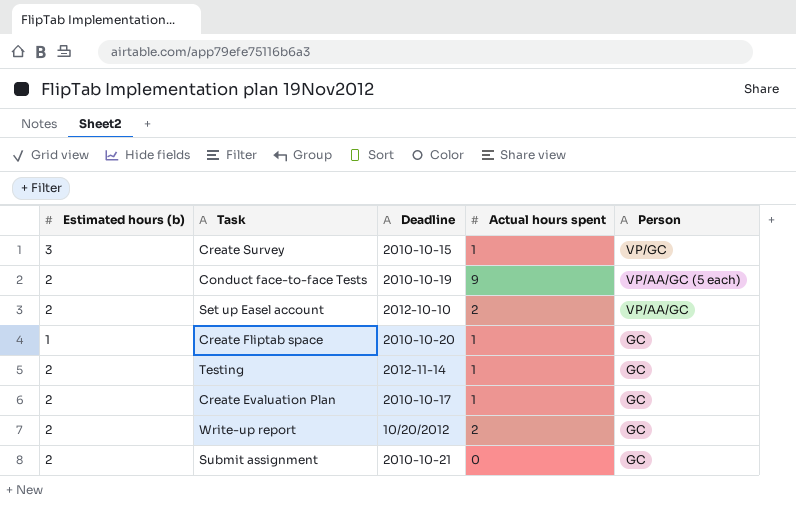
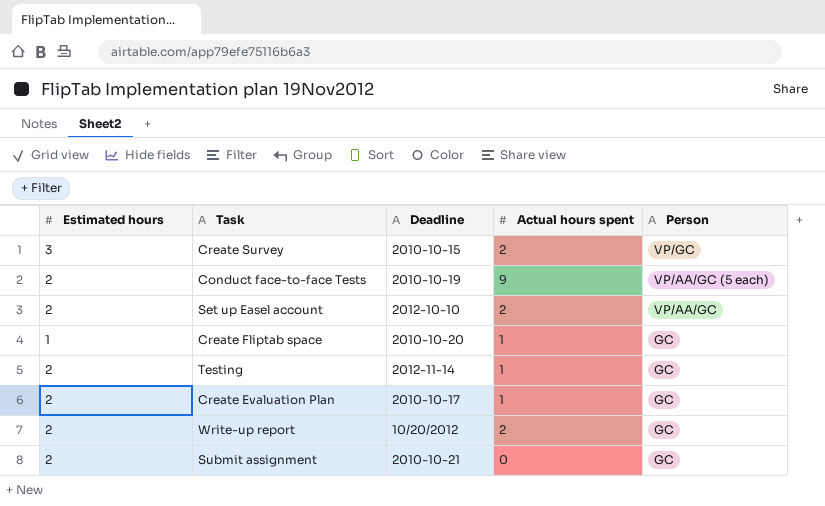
column name: Estimated hours (b) -> Estimated hours
Create Survey | Actual hours spent: 1 -> 2

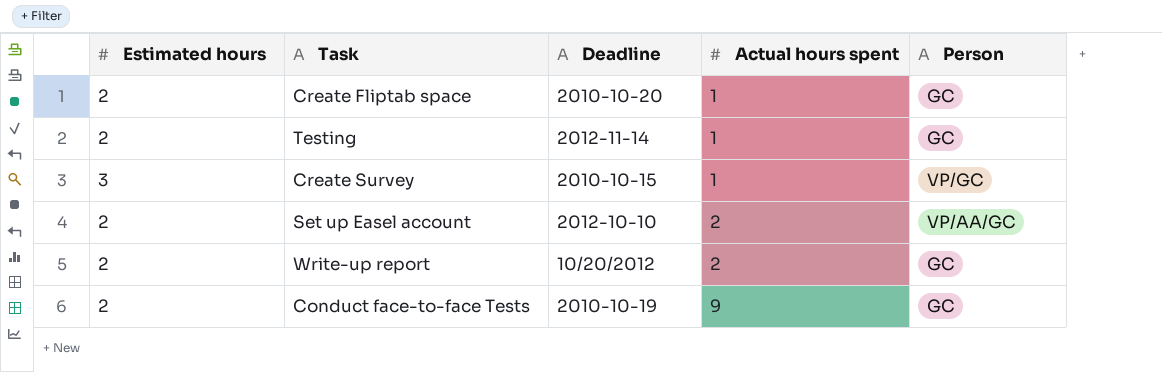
row order: Person descending -> Actual hours spent ascending
row Create Evaluation Plan: 2 | 2010-10-17 | 1 | GC -> none
row Submit assignment: 2 | 2010-10-21 | 0 | GC -> none
Create Fliptab space | Estimated hours: 1 -> 2
Create Survey | Actual hours spent: 2 -> 1
Conduct face-to-face Tests | Person: VP/AA/GC (5 each) -> GC

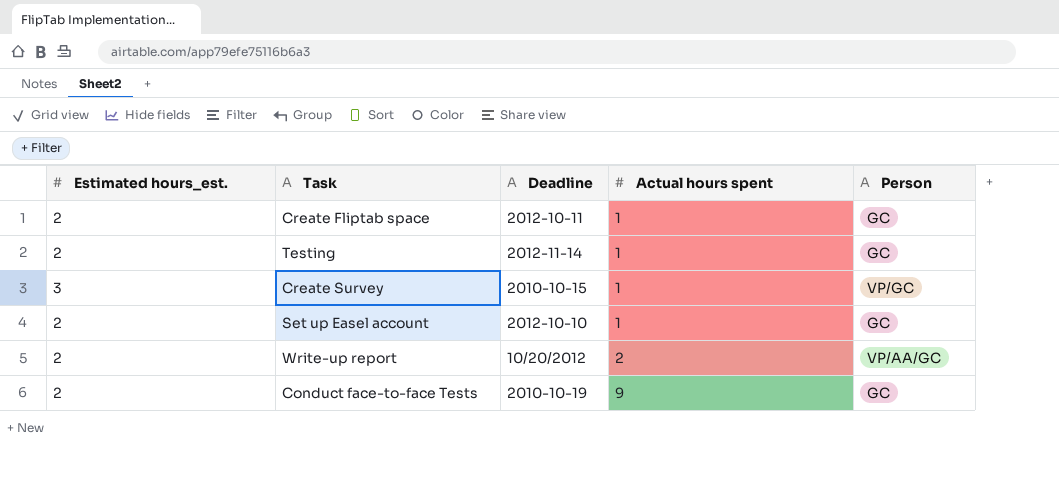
column name: Estimated hours -> Estimated hours_est.
Create Fliptab space | Deadline: 2010-10-20 -> 2012-10-11
Set up Easel account | Actual hours spent: 2 -> 1
Set up Easel account | Person: VP/AA/GC -> GC
Write-up report | Person: GC -> VP/AA/GC

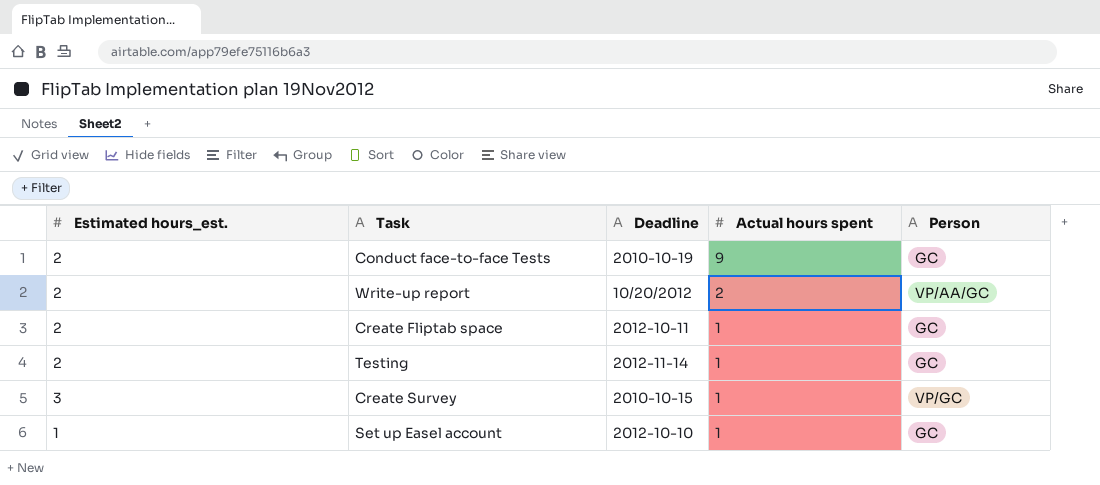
row order: Actual hours spent ascending -> Actual hours spent descending
Set up Easel account | Estimated hours_est.: 2 -> 1

